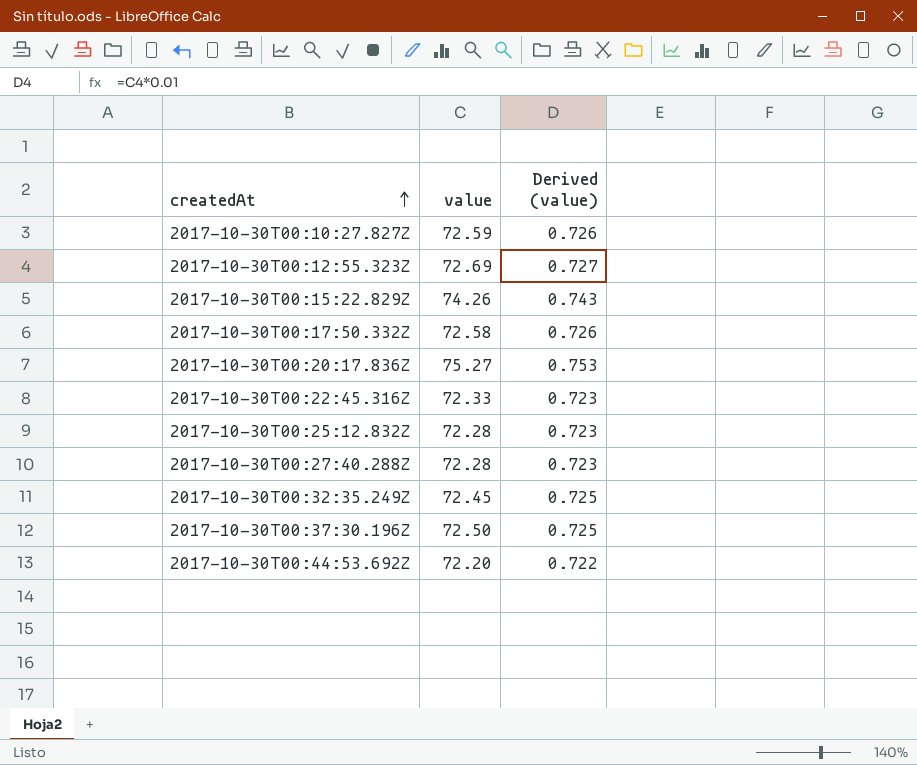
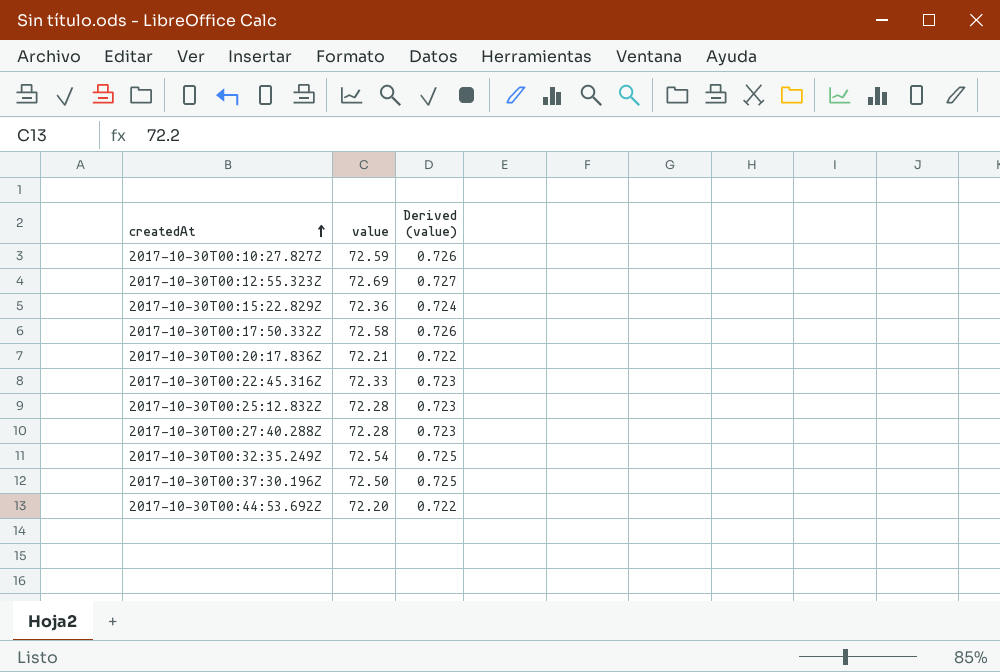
2017-10-30T00:15:22.829Z | value: 74.26 -> 72.36
2017-10-30T00:15:22.829Z | Derived (value): 0.743 -> 0.724
2017-10-30T00:20:17.836Z | value: 75.27 -> 72.21
2017-10-30T00:20:17.836Z | Derived (value): 0.753 -> 0.722
2017-10-30T00:32:35.249Z | value: 72.45 -> 72.54

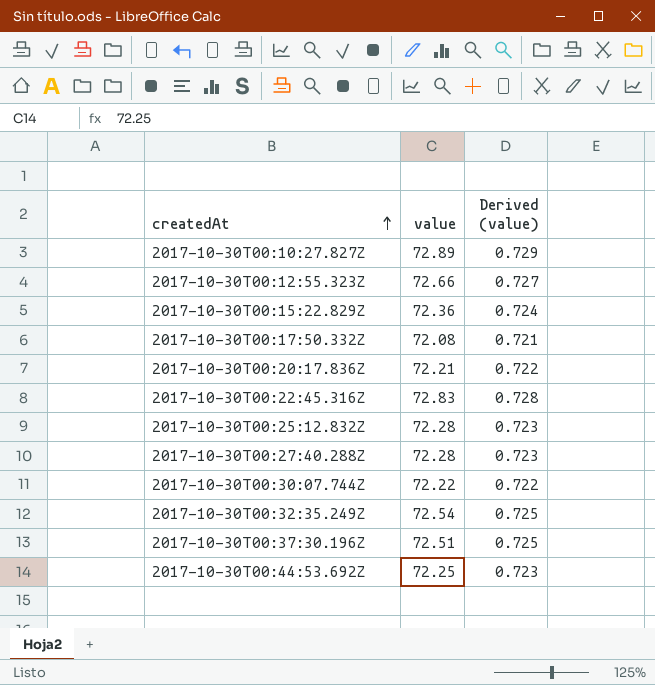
2017-10-30T00:10:27.827Z | value: 72.59 -> 72.89
2017-10-30T00:10:27.827Z | Derived (value): 0.726 -> 0.729
2017-10-30T00:12:55.323Z | value: 72.69 -> 72.66
2017-10-30T00:17:50.332Z | value: 72.58 -> 72.08
2017-10-30T00:17:50.332Z | Derived (value): 0.726 -> 0.721
2017-10-30T00:22:45.316Z | value: 72.33 -> 72.83
2017-10-30T00:22:45.316Z | Derived (value): 0.723 -> 0.728
row 2017-10-30T00:30:07.744Z: none -> 72.22 | 0.722
2017-10-30T00:37:30.196Z | value: 72.50 -> 72.51
2017-10-30T00:44:53.692Z | value: 72.20 -> 72.25
2017-10-30T00:44:53.692Z | Derived (value): 0.722 -> 0.723

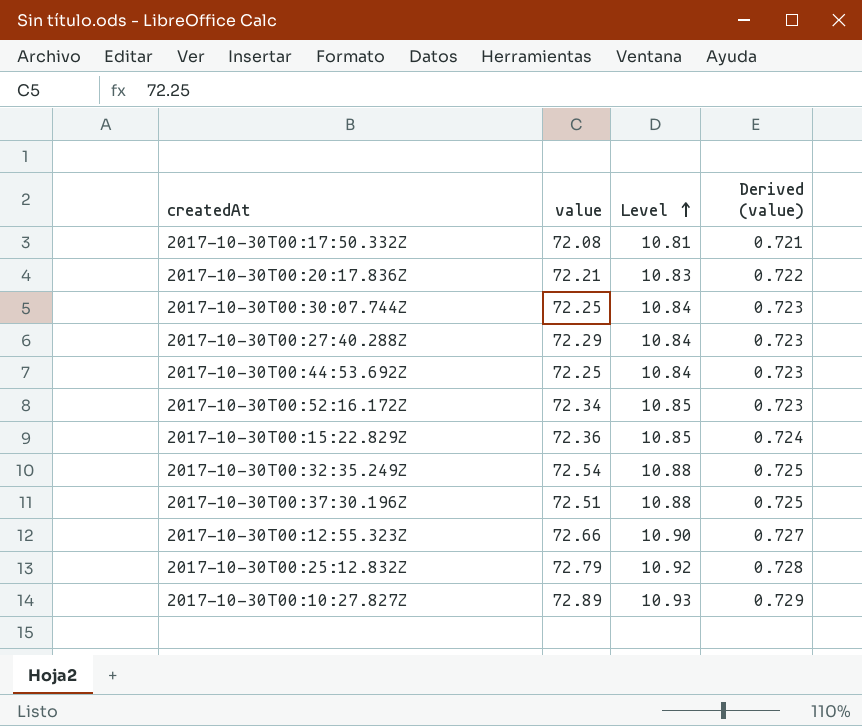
row order: createdAt ascending -> Level ascending
column Level | formula: none -> [value] * 0.15
row 2017-10-30T00:22:45.316Z: 72.83 | 0.728 -> none
2017-10-30T00:30:07.744Z | value: 72.22 -> 72.25
2017-10-30T00:30:07.744Z | Derived (value): 0.722 -> 0.723
2017-10-30T00:27:40.288Z | value: 72.28 -> 72.29
row 2017-10-30T00:52:16.172Z: none -> 72.34 | 10.85 | 0.723
2017-10-30T00:25:12.832Z | value: 72.28 -> 72.79
2017-10-30T00:25:12.832Z | Derived (value): 0.723 -> 0.728

